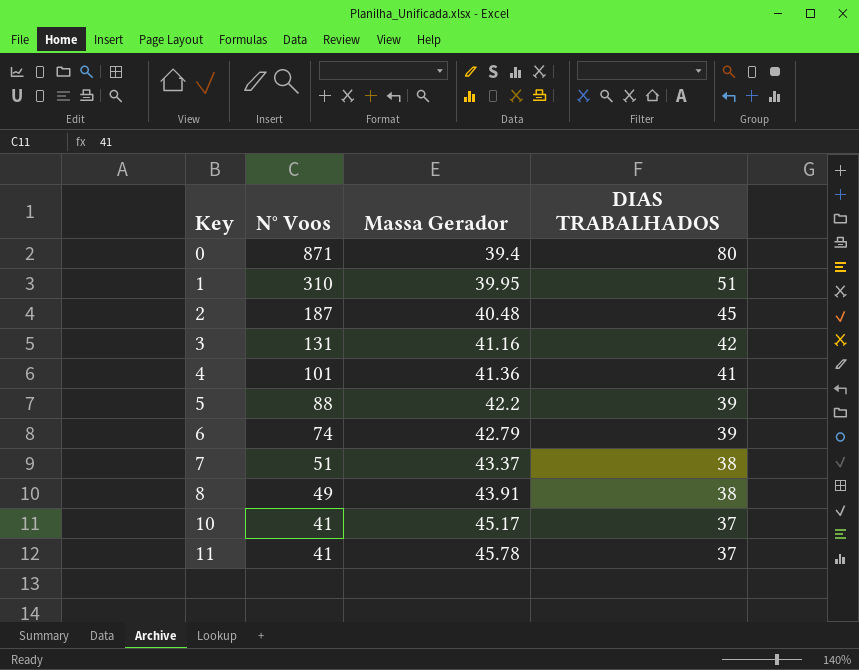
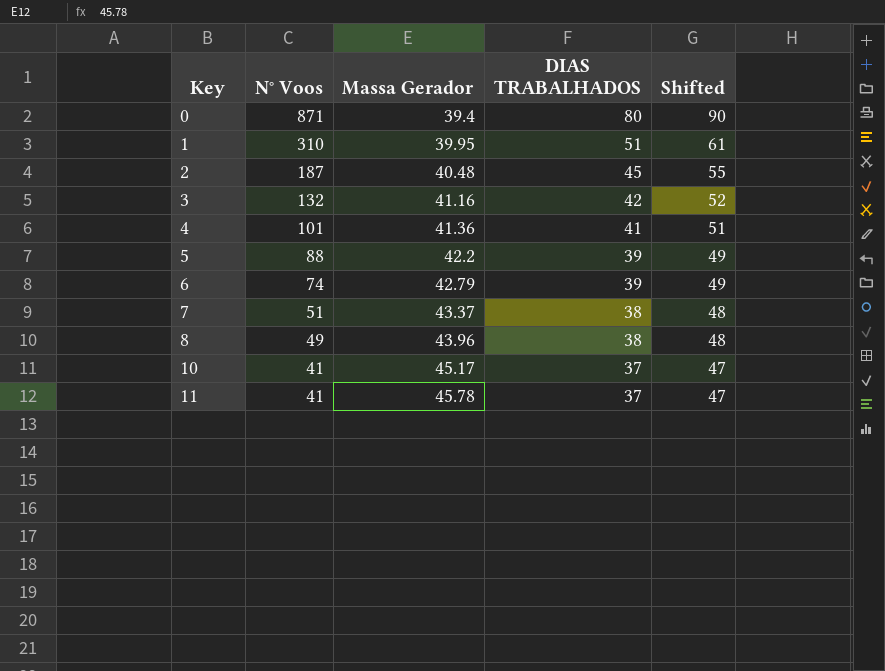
column Shifted | formula: none -> [DIAS TRABALHADOS] + 10
3 | N° Voos: 131 -> 132
8 | Massa Gerador: 43.91 -> 43.96

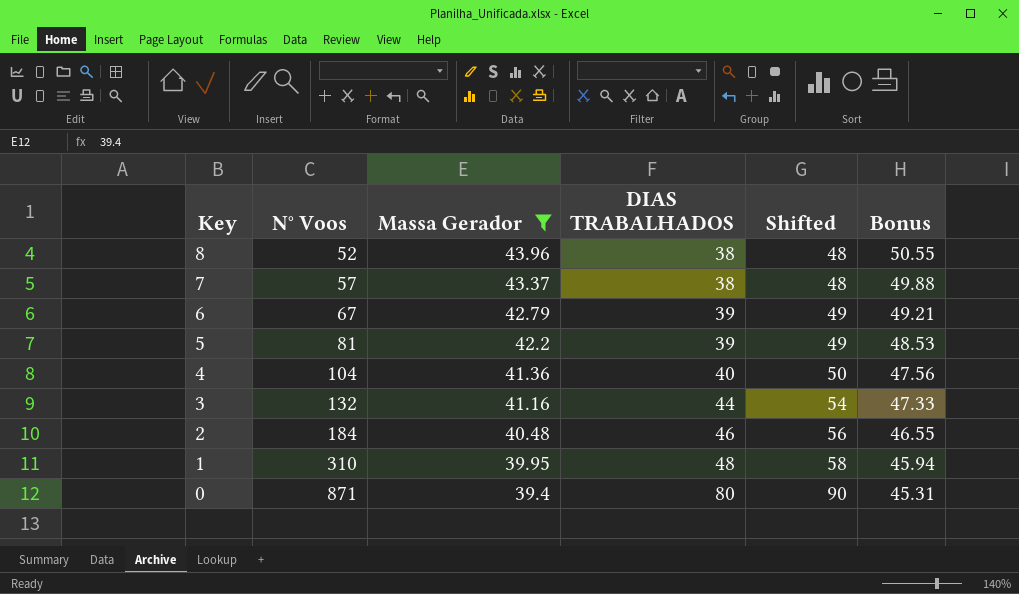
filter: none -> Massa Gerador <= 43.96
row order: Key ascending -> Key descending
column Bonus | formula: none -> [Massa Gerador] * 1.15
8 | N° Voos: 49 -> 52
7 | N° Voos: 51 -> 57
6 | N° Voos: 74 -> 67
5 | N° Voos: 88 -> 81
4 | N° Voos: 101 -> 104
4 | DIAS TRABALHADOS: 41 -> 40
4 | Shifted: 51 -> 50
3 | DIAS TRABALHADOS: 42 -> 44
3 | Shifted: 52 -> 54
2 | N° Voos: 187 -> 184
2 | DIAS TRABALHADOS: 45 -> 46
2 | Shifted: 55 -> 56
1 | DIAS TRABALHADOS: 51 -> 48
1 | Shifted: 61 -> 58

